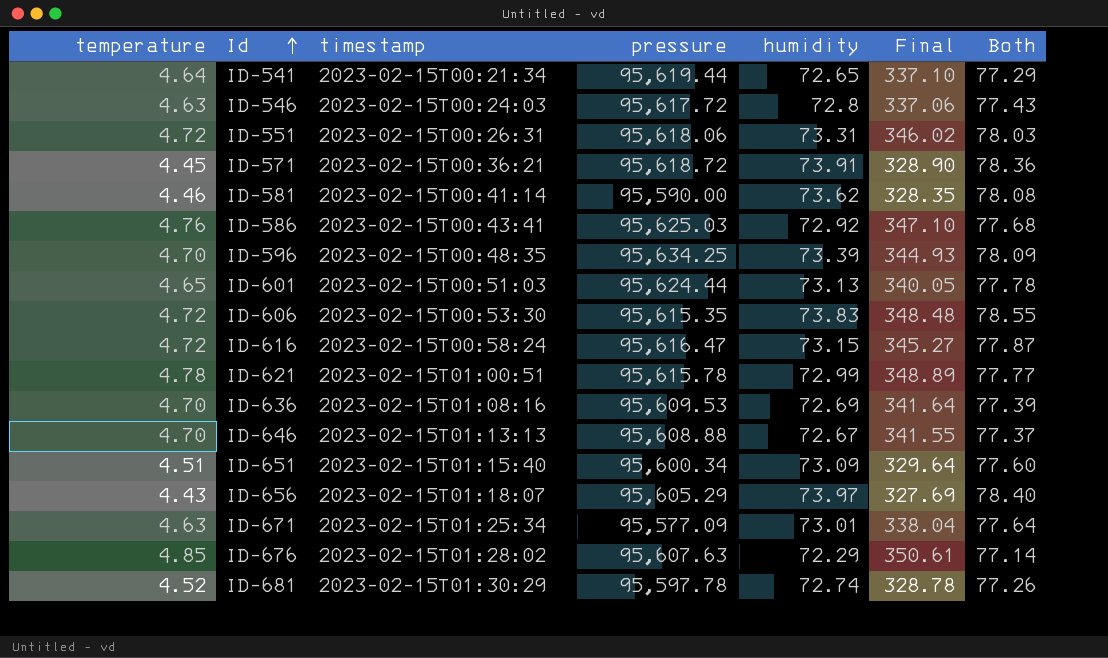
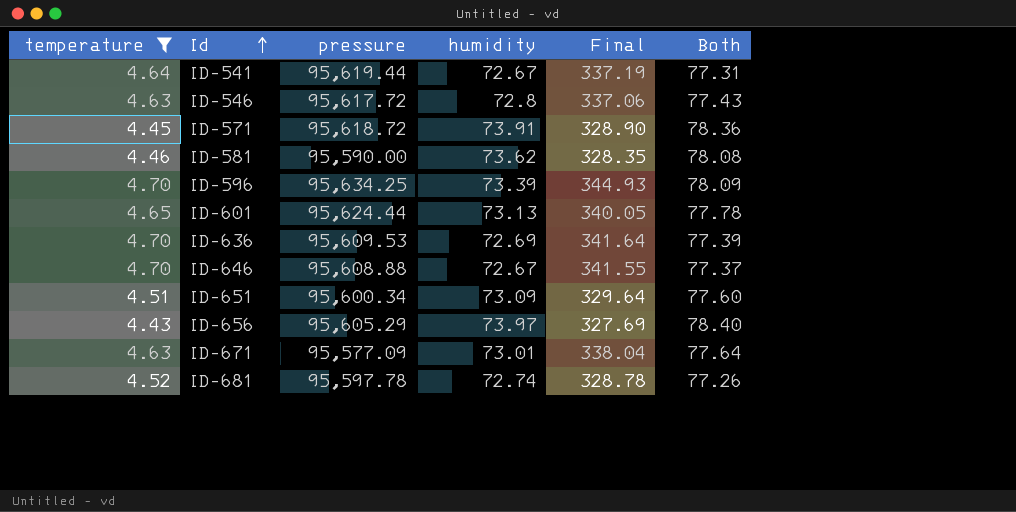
filter: none -> temperature <= 4.70
column timestamp | position: 3 -> none
ID-541 | humidity: 72.65 -> 72.67
ID-541 | Final: 337.10 -> 337.19
ID-541 | Both: 77.29 -> 77.31

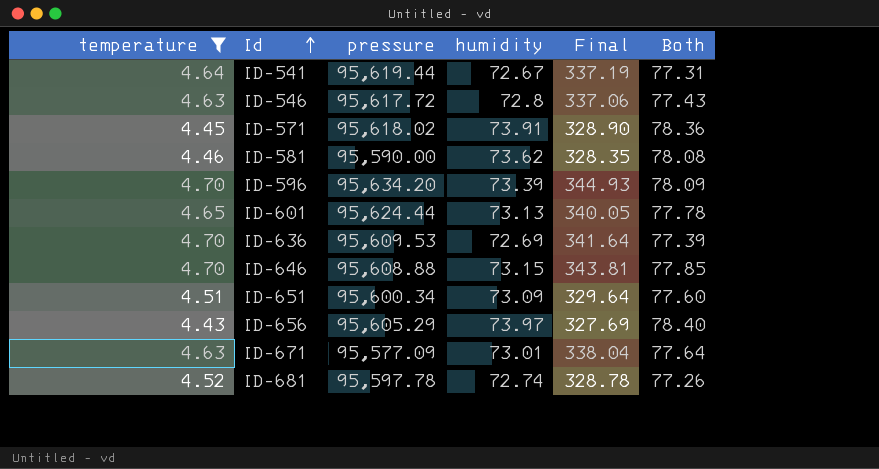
ID-571 | pressure: 95,618.72 -> 95,618.02
ID-596 | pressure: 95,634.25 -> 95,634.20
ID-646 | humidity: 72.67 -> 73.15
ID-646 | Final: 341.55 -> 343.81
ID-646 | Both: 77.37 -> 77.85

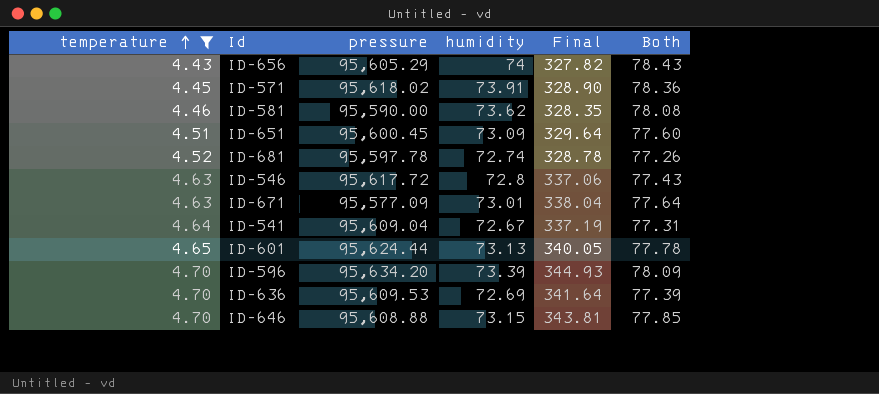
row order: Id ascending -> temperature ascending
ID-656 | humidity: 73.97 -> 74
ID-656 | Final: 327.69 -> 327.82
ID-656 | Both: 78.40 -> 78.43
ID-651 | pressure: 95,600.34 -> 95,600.45
ID-541 | pressure: 95,619.44 -> 95,609.04

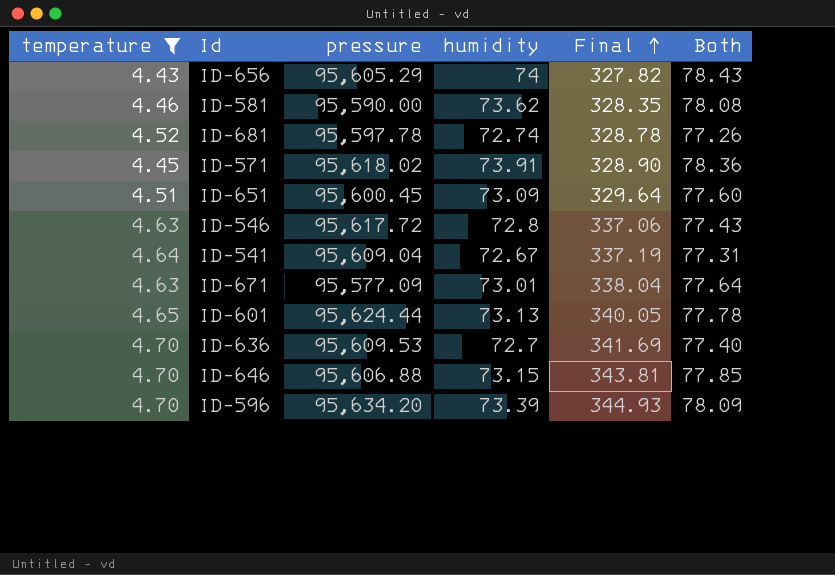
row order: temperature ascending -> Final ascending
ID-636 | humidity: 72.69 -> 72.7
ID-636 | Final: 341.64 -> 341.69
ID-636 | Both: 77.39 -> 77.40
ID-646 | pressure: 95,608.88 -> 95,606.88

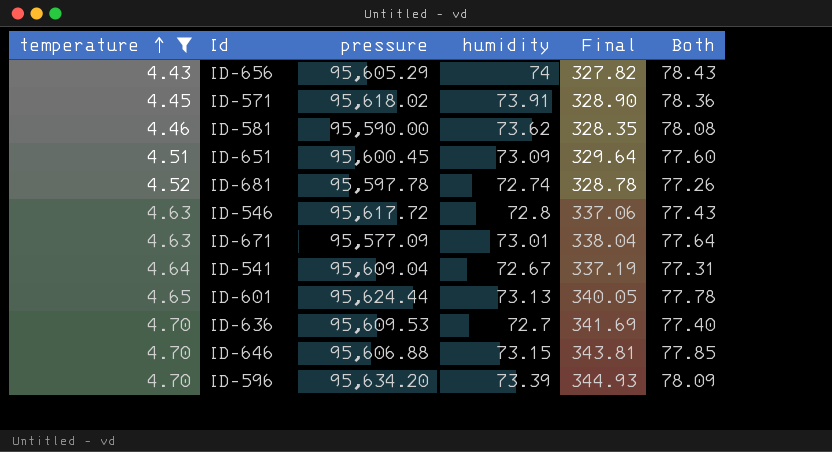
row order: Final ascending -> temperature ascending

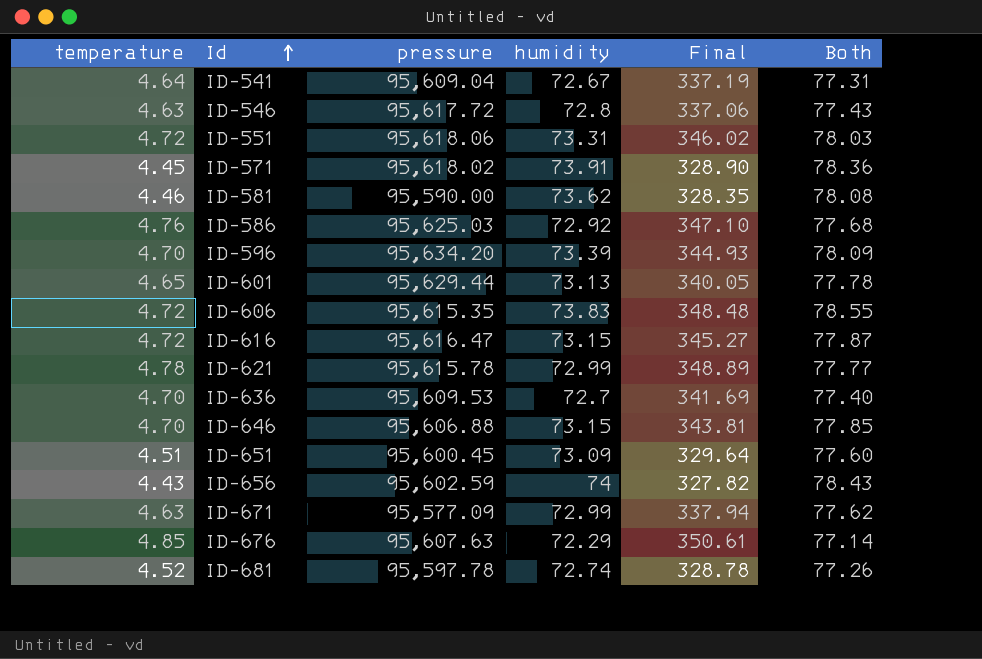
filter: temperature <= 4.70 -> none
row order: temperature ascending -> Id ascending
ID-601 | pressure: 95,624.44 -> 95,629.44
ID-656 | pressure: 95,605.29 -> 95,602.59
ID-671 | humidity: 73.01 -> 72.99
ID-671 | Final: 338.04 -> 337.94
ID-671 | Both: 77.64 -> 77.62

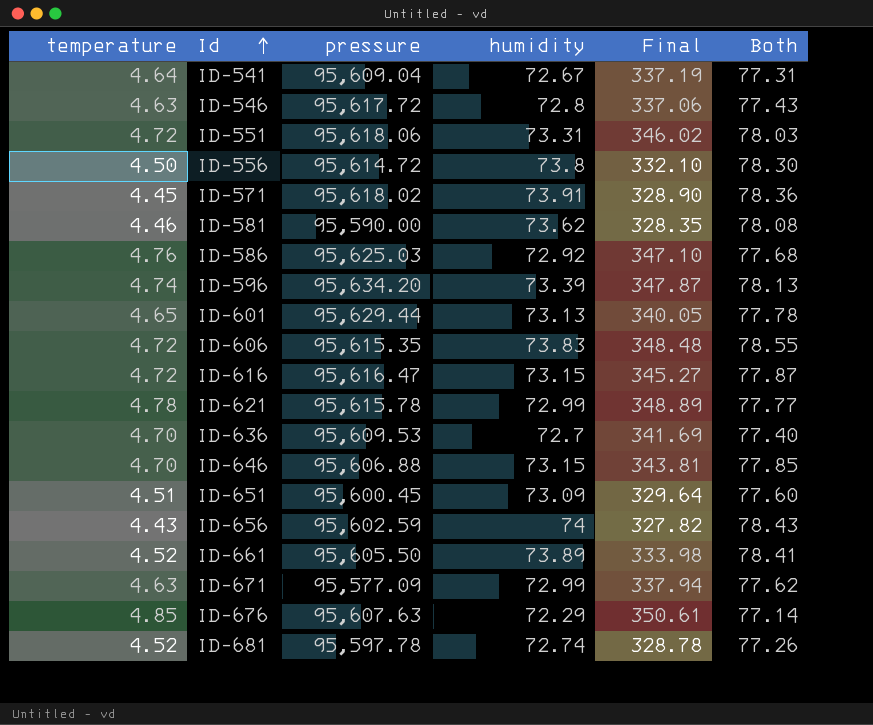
row ID-556: none -> 4.50 | 95,614.72 | 73.8 | 332.10 | 78.30
ID-596 | temperature: 4.70 -> 4.74
ID-596 | Final: 344.93 -> 347.87
ID-596 | Both: 78.09 -> 78.13
row ID-661: none -> 4.52 | 95,605.50 | 73.89 | 333.98 | 78.41

